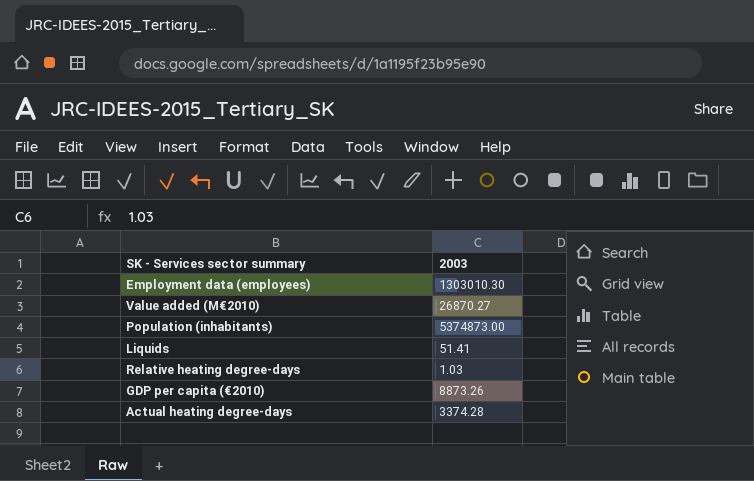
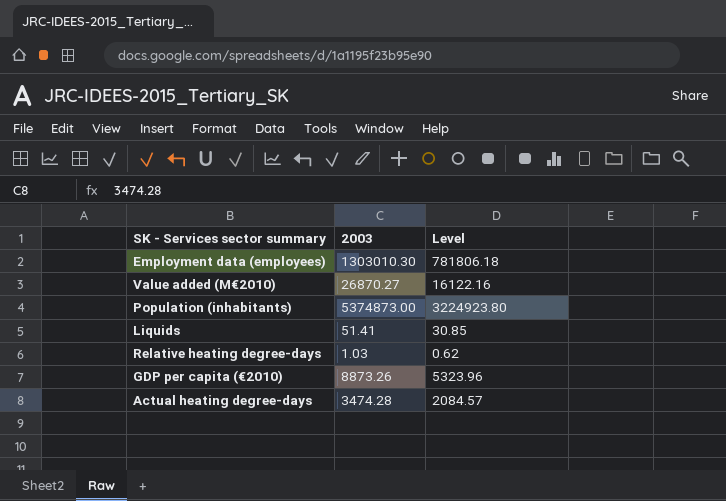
column Level | formula: none -> [2003] * 0.6
Actual heating degree-days | 2003: 3374.28 -> 3474.28

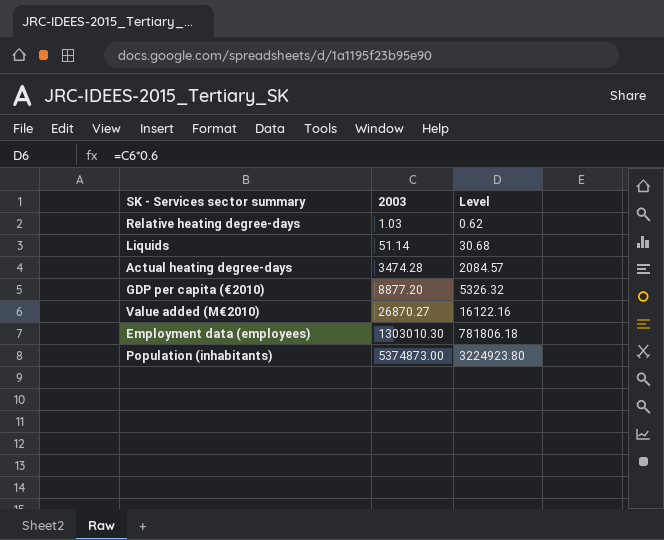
row order: none -> 2003 ascending
Liquids | 2003: 51.41 -> 51.14
Liquids | Level: 30.85 -> 30.68
GDP per capita (€2010) | 2003: 8873.26 -> 8877.20
GDP per capita (€2010) | Level: 5323.96 -> 5326.32

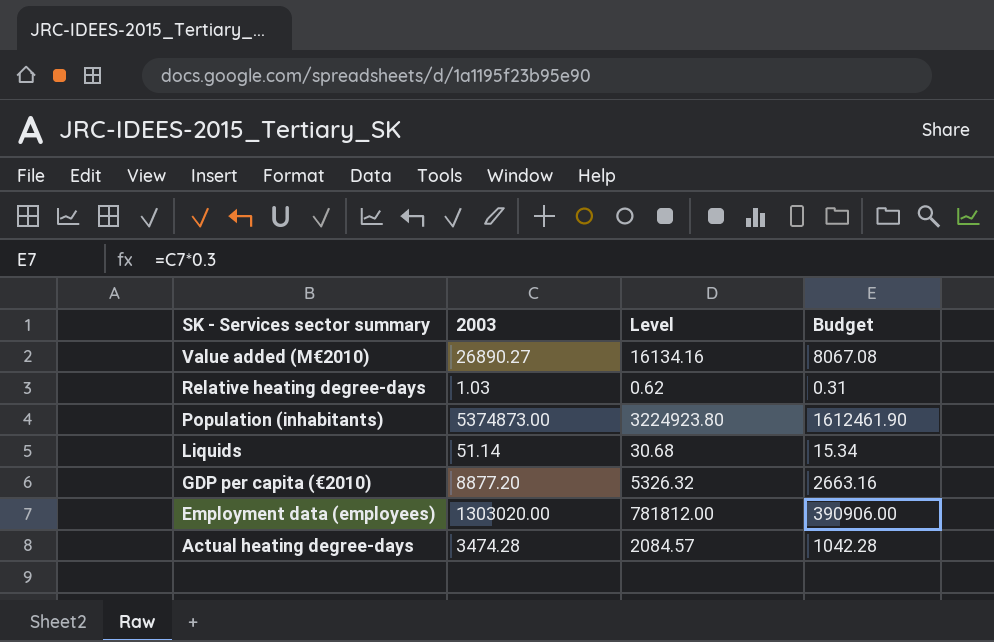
row order: 2003 ascending -> SK - Services sector summary descending
column Budget | formula: none -> [2003] * 0.3
Value added (M€2010) | 2003: 26870.27 -> 26890.27
Value added (M€2010) | Level: 16122.16 -> 16134.16
Employment data (employees) | 2003: 1303010.30 -> 1303020.00
Employment data (employees) | Level: 781806.18 -> 781812.00

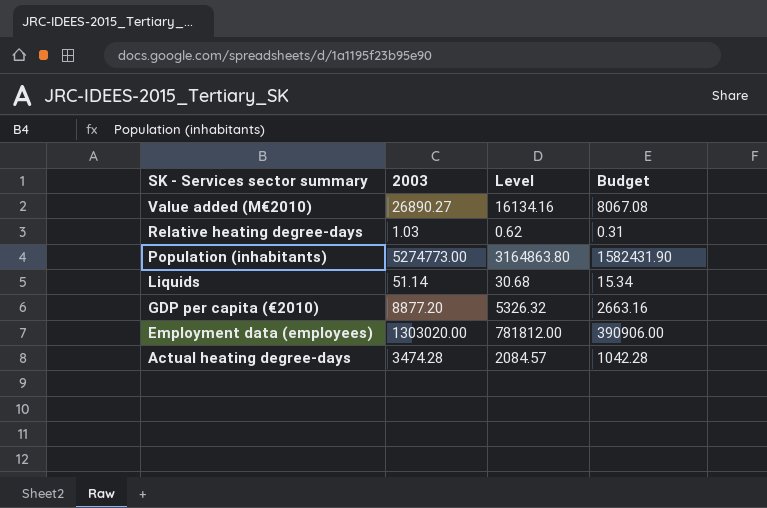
Population (inhabitants) | 2003: 5374873.00 -> 5274773.00
Population (inhabitants) | Level: 3224923.80 -> 3164863.80
Population (inhabitants) | Budget: 1612461.90 -> 1582431.90

